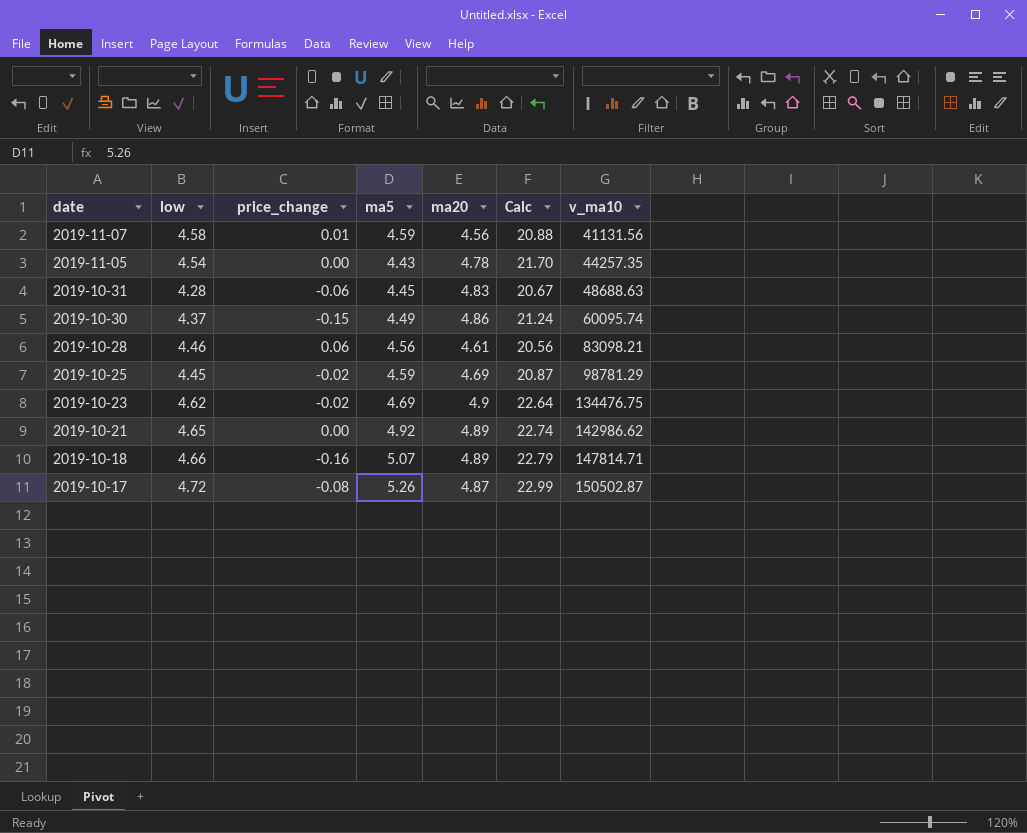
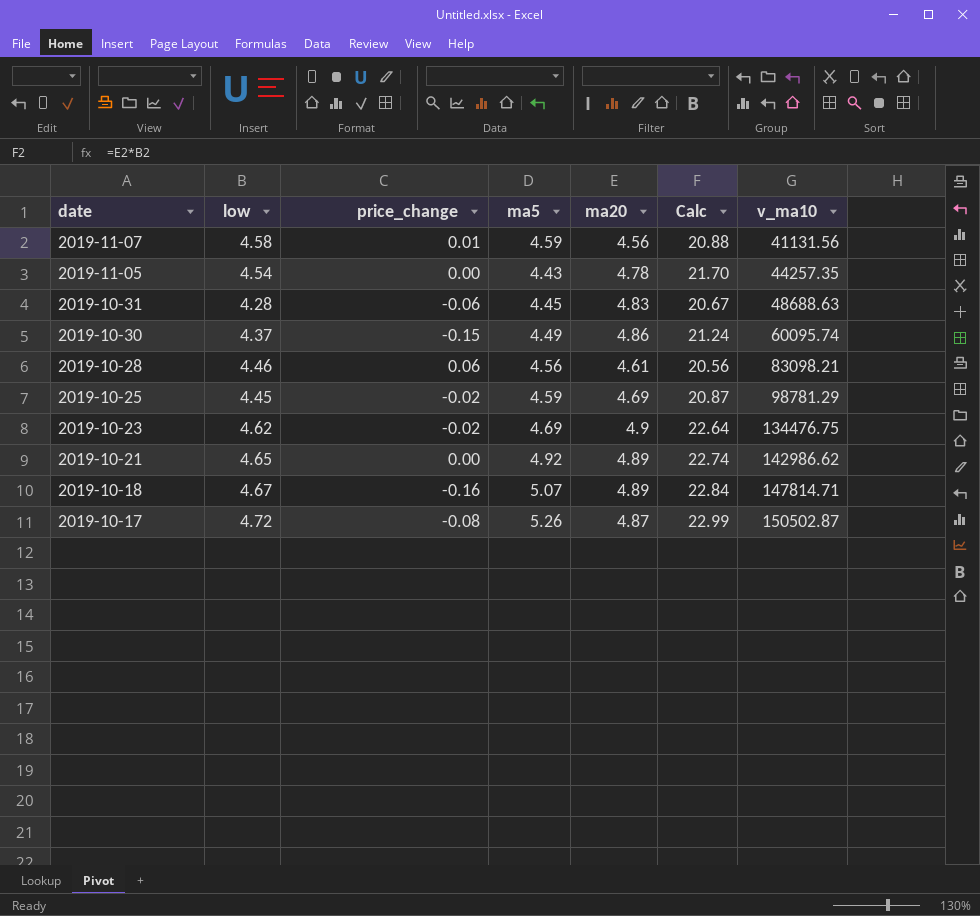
2019-10-18 | low: 4.66 -> 4.67
2019-10-18 | Calc: 22.79 -> 22.84

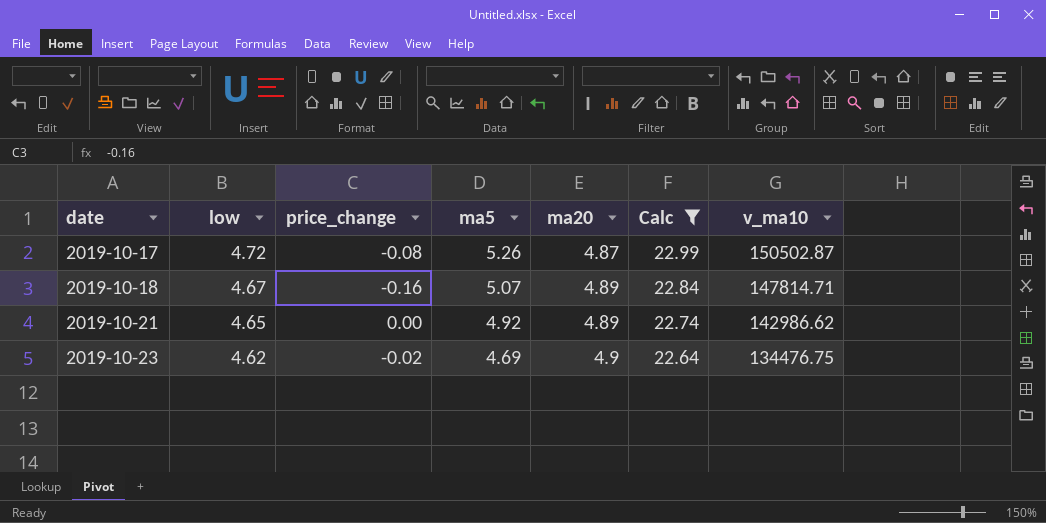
filter: none -> Calc >= 22.64
row order: date descending -> date ascending

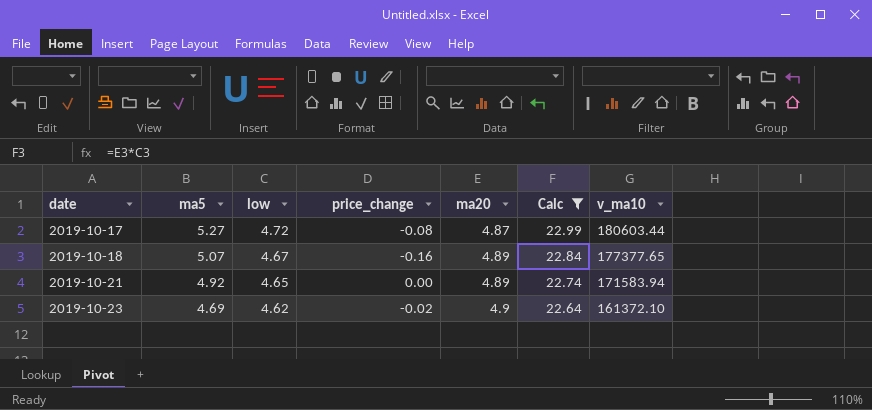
column ma5 | position: 4 -> 2
2019-10-17 | ma5: 5.26 -> 5.27
2019-10-17 | v_ma10: 150502.87 -> 180603.44
2019-10-18 | v_ma10: 147814.71 -> 177377.65
2019-10-21 | v_ma10: 142986.62 -> 171583.94
2019-10-23 | v_ma10: 134476.75 -> 161372.10

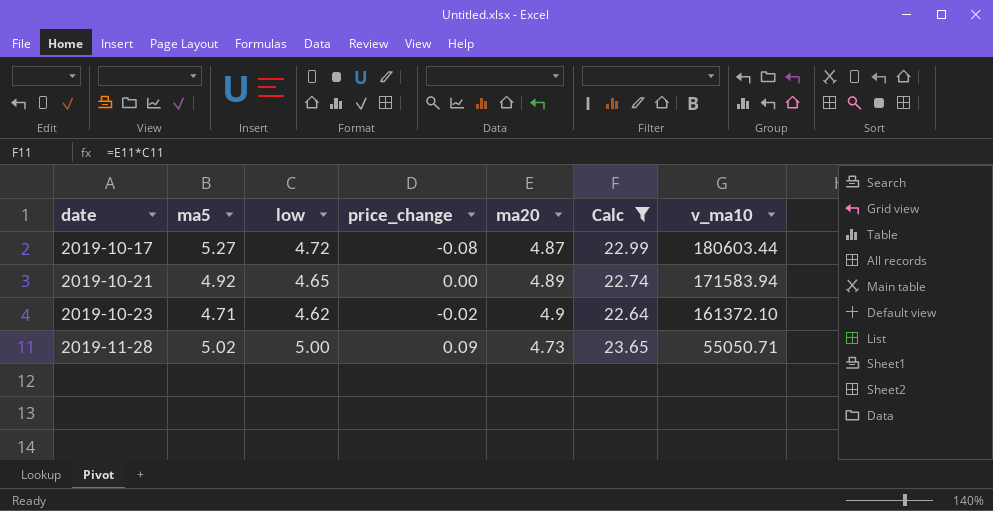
row 2019-10-18: 5.07 | 4.67 | -0.16 | 4.89 | 22.84 | 177377.65 -> none
2019-10-23 | ma5: 4.69 -> 4.71
row 2019-11-28: none -> 5.02 | 5.00 | 0.09 | 4.73 | 23.65 | 55050.71

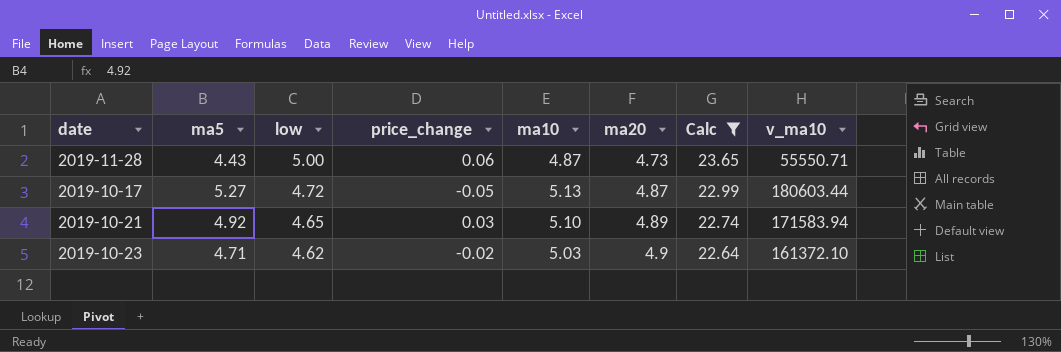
row order: date ascending -> low descending
column ma10 | position: none -> 5
2019-11-28 | ma5: 5.02 -> 4.43
2019-11-28 | price_change: 0.09 -> 0.06
2019-11-28 | v_ma10: 55050.71 -> 55550.71
2019-10-17 | price_change: -0.08 -> -0.05
2019-10-21 | price_change: 0.00 -> 0.03

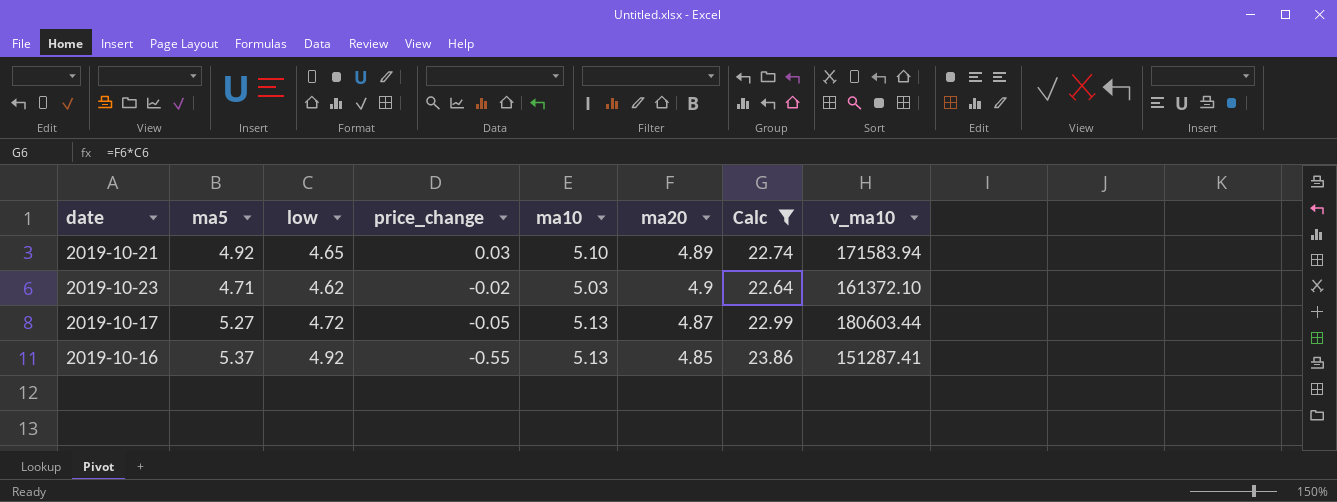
row order: low descending -> price_change descending
row 2019-11-28: 4.43 | 5.00 | 0.06 | 4.87 | 4.73 | 23.65 | 55550.71 -> none
row 2019-10-16: none -> 5.37 | 4.92 | -0.55 | 5.13 | 4.85 | 23.86 | 151287.41

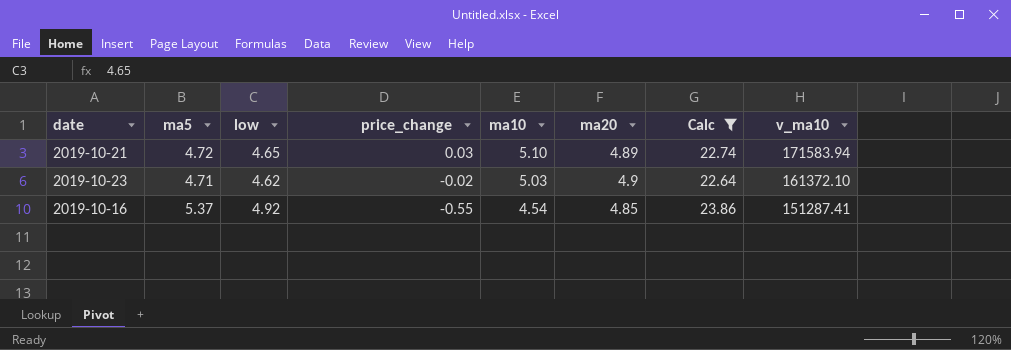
row 2019-10-17: 5.27 | 4.72 | -0.05 | 5.13 | 4.87 | 22.99 | 180603.44 -> none
2019-10-21 | ma5: 4.92 -> 4.72
2019-10-16 | ma10: 5.13 -> 4.54

